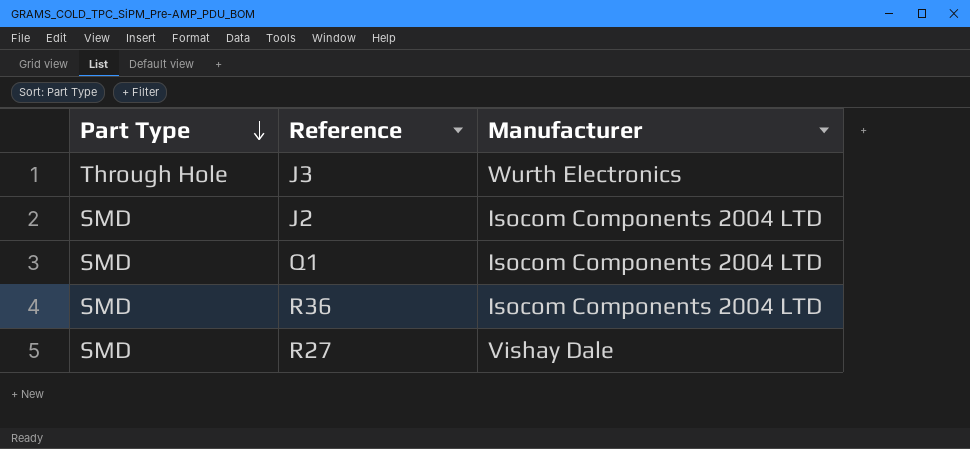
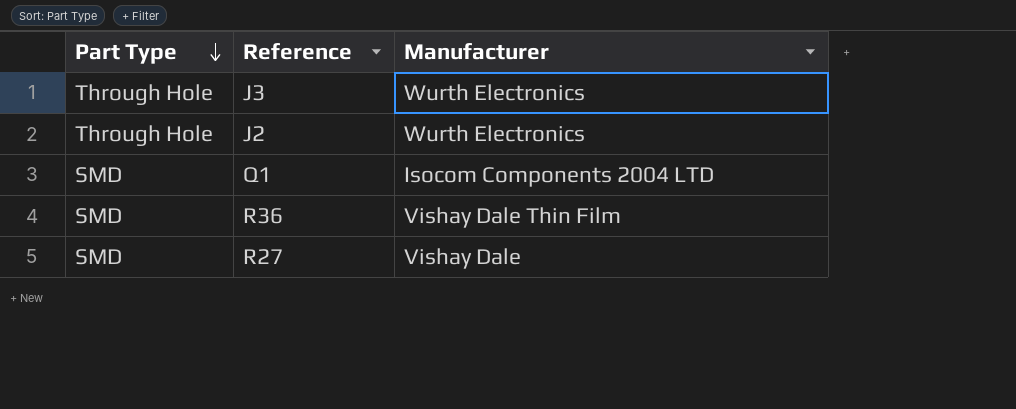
J2 | Part Type: SMD -> Through Hole
J2 | Manufacturer: Isocom Components 2004 LTD -> Wurth Electronics
R36 | Manufacturer: Isocom Components 2004 LTD -> Vishay Dale Thin Film

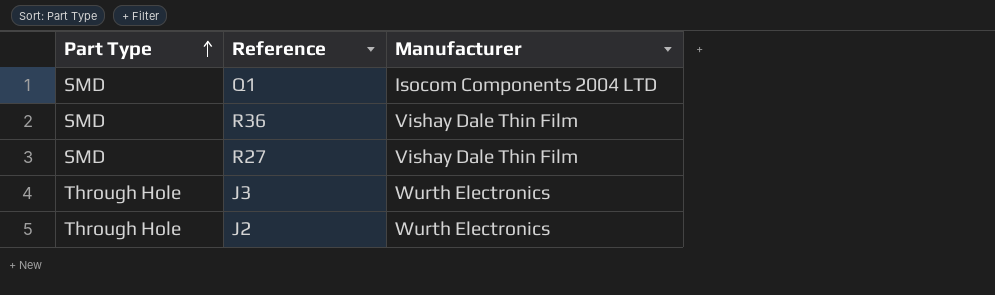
row order: Part Type descending -> Part Type ascending
R27 | Manufacturer: Vishay Dale -> Vishay Dale Thin Film

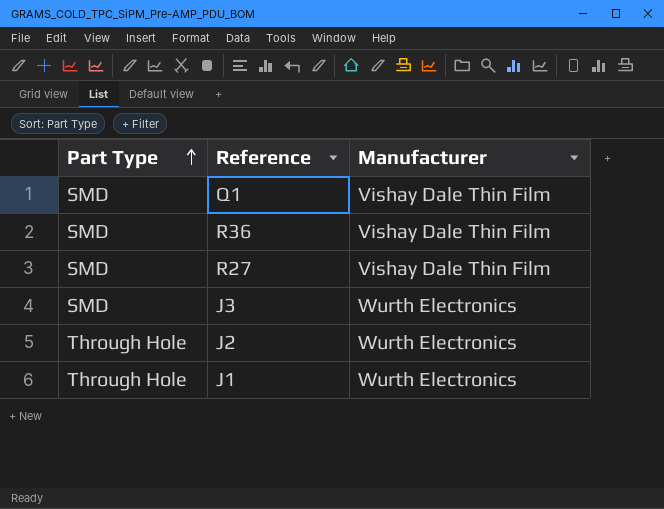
Q1 | Manufacturer: Isocom Components 2004 LTD -> Vishay Dale Thin Film
J3 | Part Type: Through Hole -> SMD
row J1: none -> Through Hole | Wurth Electronics

